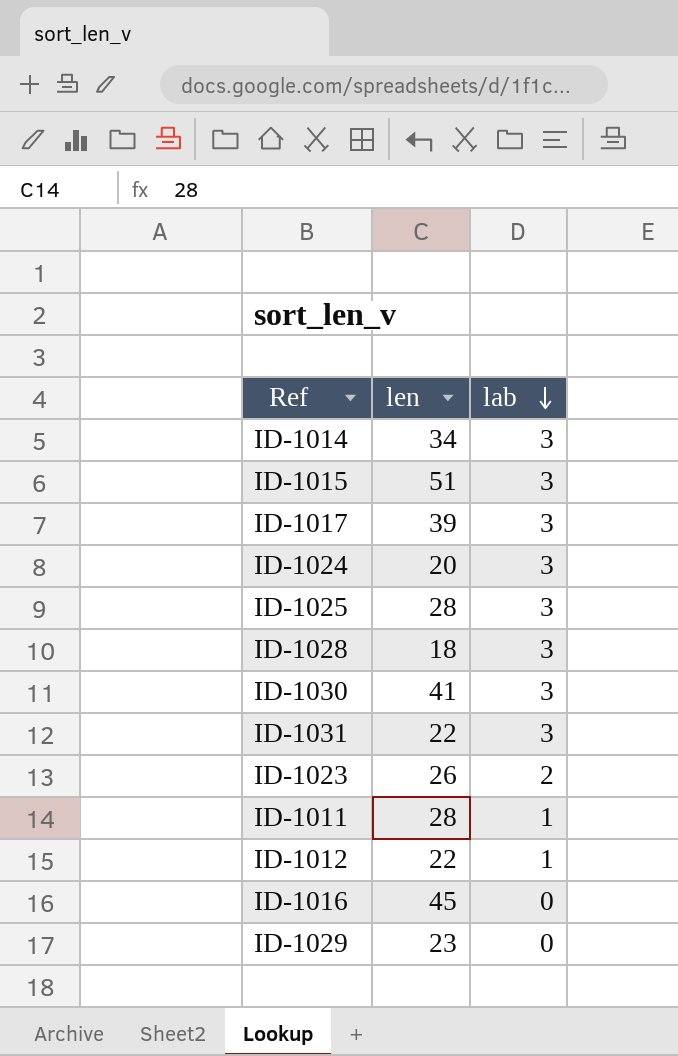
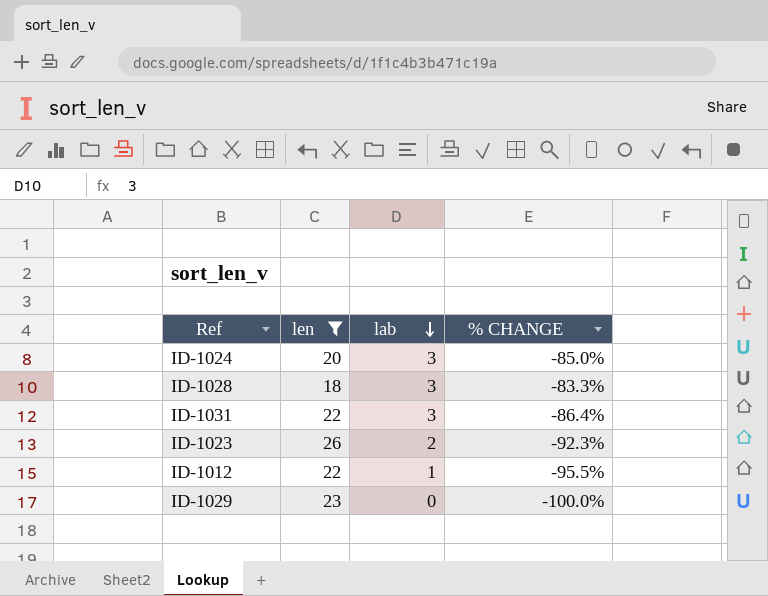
filter: none -> len <= 26
column % CHANGE | formula: none -> ([lab] - [len]) / [len]

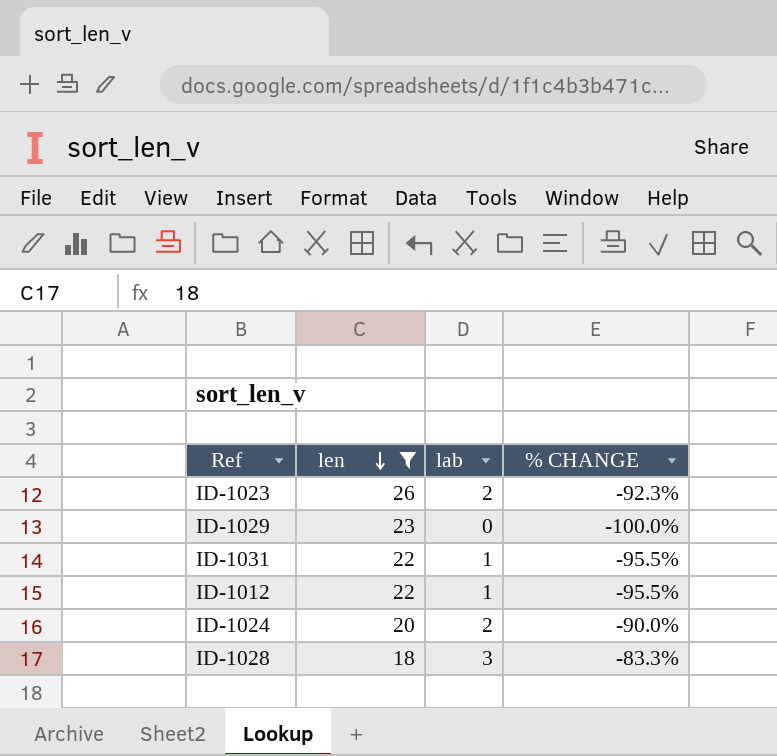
row order: lab descending -> len descending
ID-1031 | lab: 3 -> 1
ID-1031 | % CHANGE: -86.4% -> -95.5%
ID-1024 | lab: 3 -> 2
ID-1024 | % CHANGE: -85.0% -> -90.0%

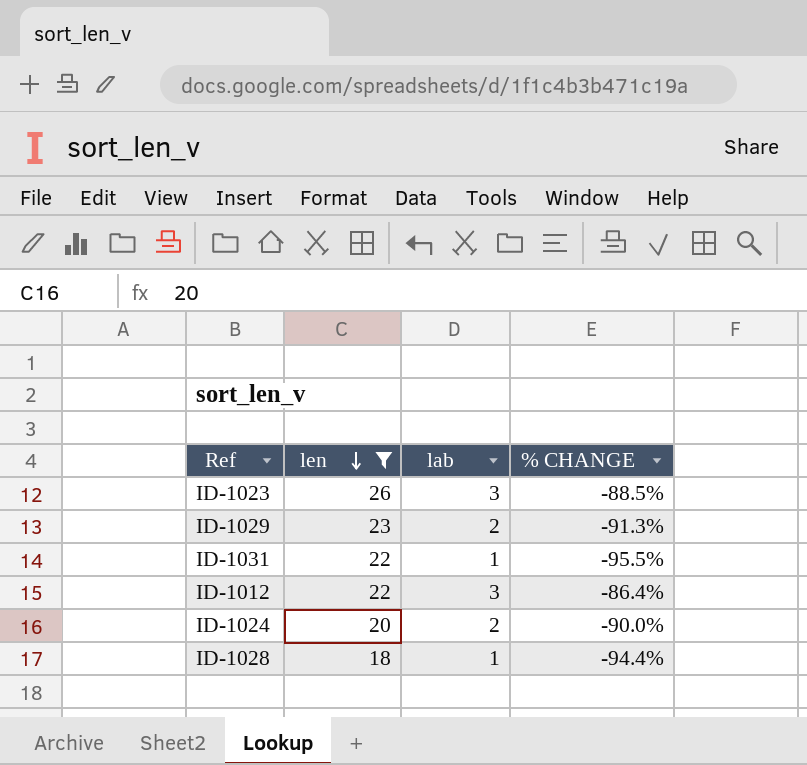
ID-1023 | lab: 2 -> 3
ID-1023 | % CHANGE: -92.3% -> -88.5%
ID-1029 | lab: 0 -> 2
ID-1029 | % CHANGE: -100.0% -> -91.3%
ID-1012 | lab: 1 -> 3
ID-1012 | % CHANGE: -95.5% -> -86.4%
ID-1028 | lab: 3 -> 1
ID-1028 | % CHANGE: -83.3% -> -94.4%

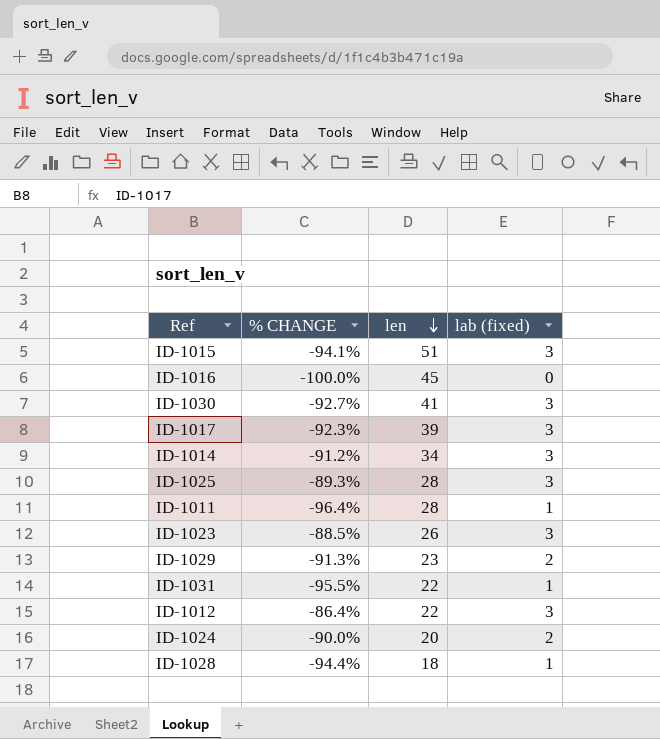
filter: len <= 26 -> none
column % CHANGE | position: 4 -> 2
column name: lab -> lab (fixed)

